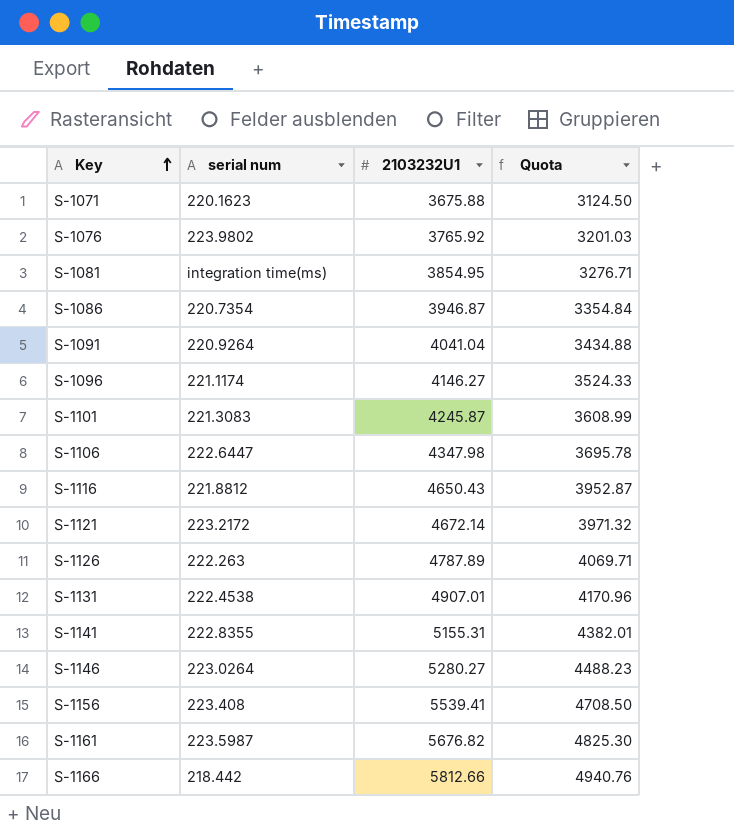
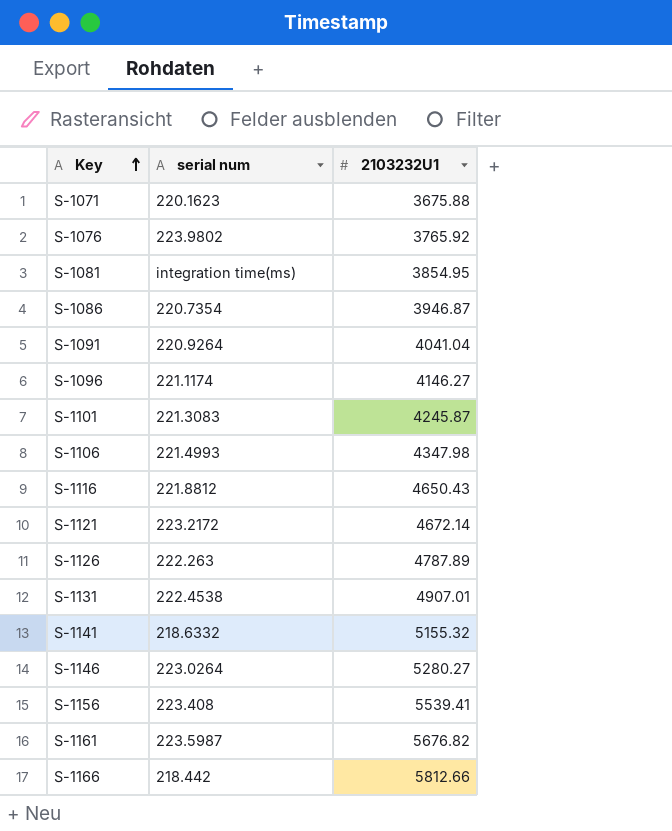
column Quota | formula: [2103232U1] * 0.85 -> none
S-1106 | serial num: 222.6447 -> 221.4993
S-1141 | serial num: 222.8355 -> 218.6332
S-1141 | 2103232U1: 5155.31 -> 5155.32

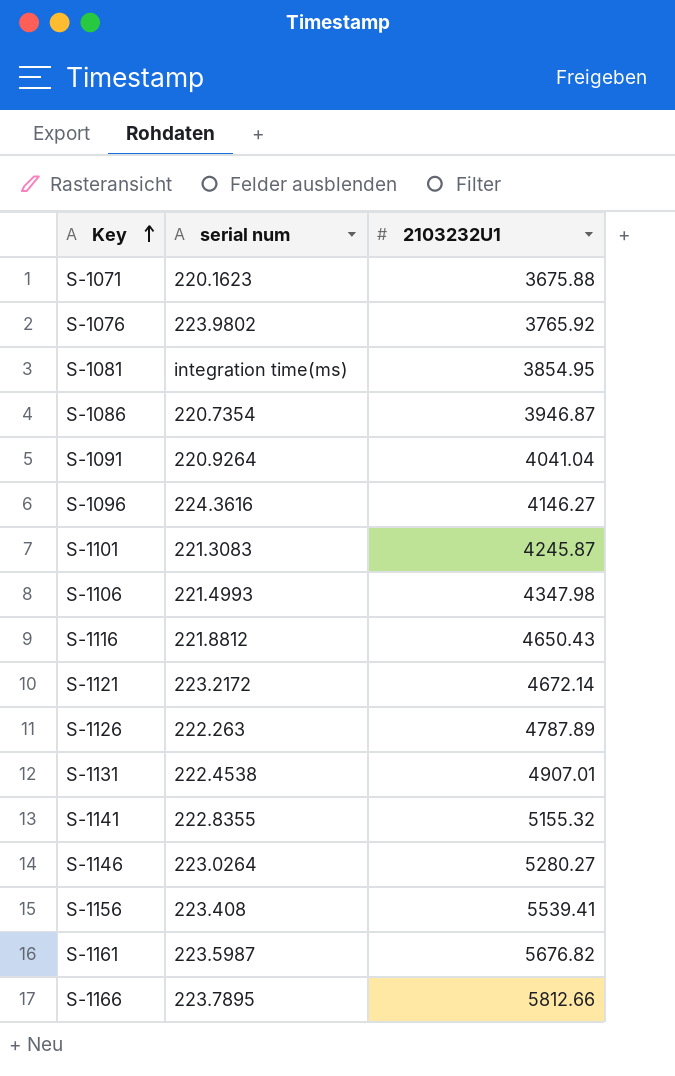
S-1096 | serial num: 221.1174 -> 224.3616
S-1141 | serial num: 218.6332 -> 222.8355
S-1166 | serial num: 218.442 -> 223.7895

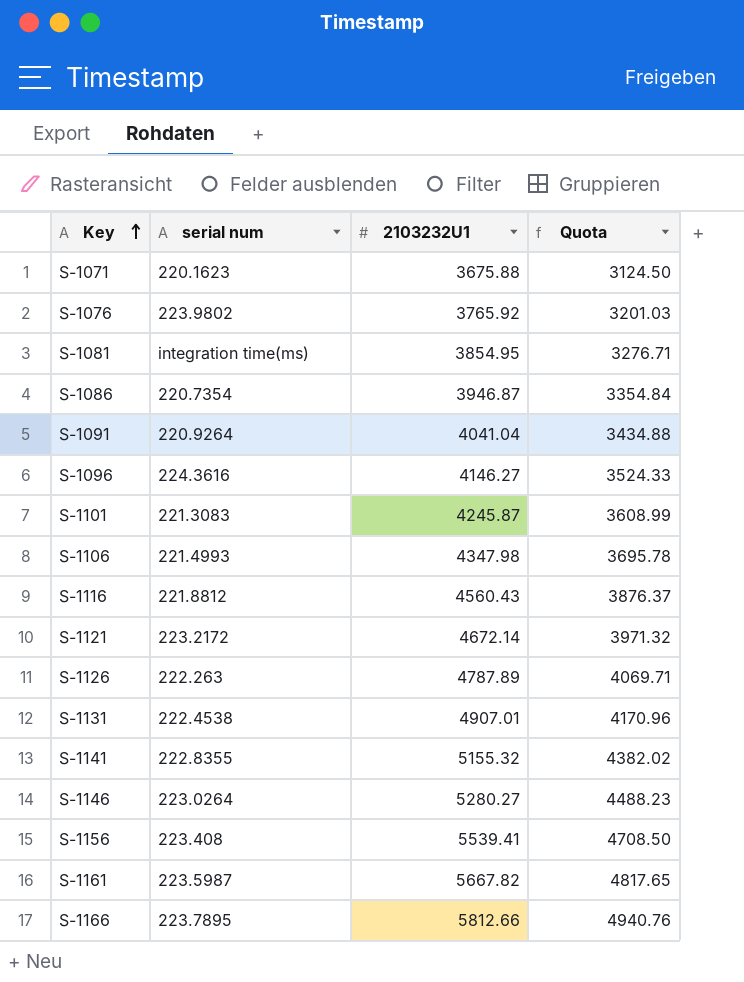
column Quota | formula: none -> [2103232U1] * 0.85
S-1116 | 2103232U1: 4650.43 -> 4560.43
S-1161 | 2103232U1: 5676.82 -> 5667.82

